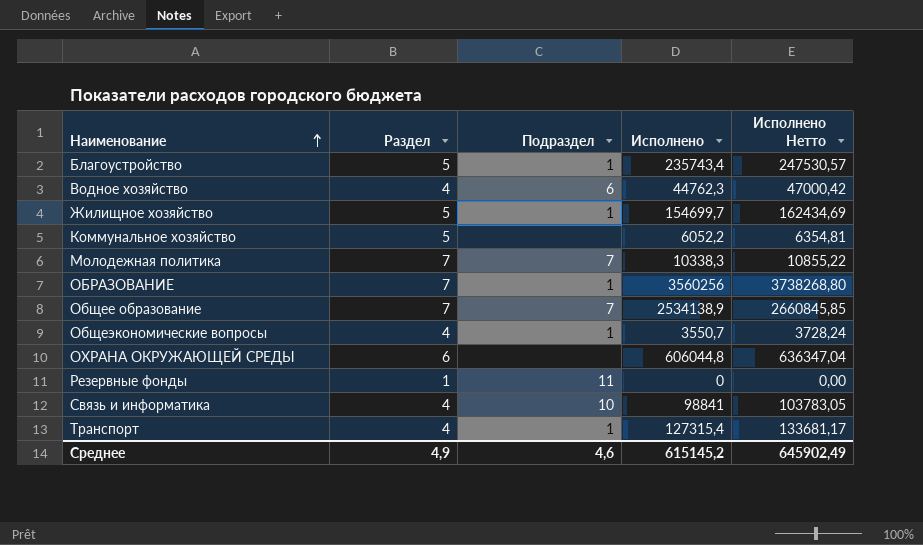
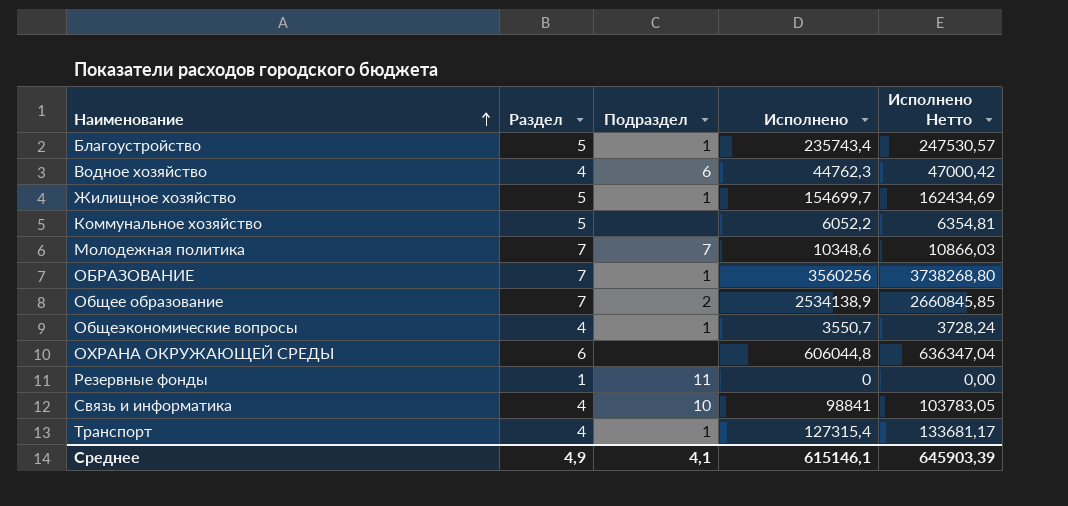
Молодежная политика | Исполнено: 10338,3 -> 10348,6
Молодежная политика | Исполнено Нетто: 10855,22 -> 10866,03
Общее образование | Подраздел: 7 -> 2
Среднее | Подраздел: 4,6 -> 4,1
Среднее | Исполнено: 615145,2 -> 615146,1
Среднее | Исполнено Нетто: 645902,49 -> 645903,39

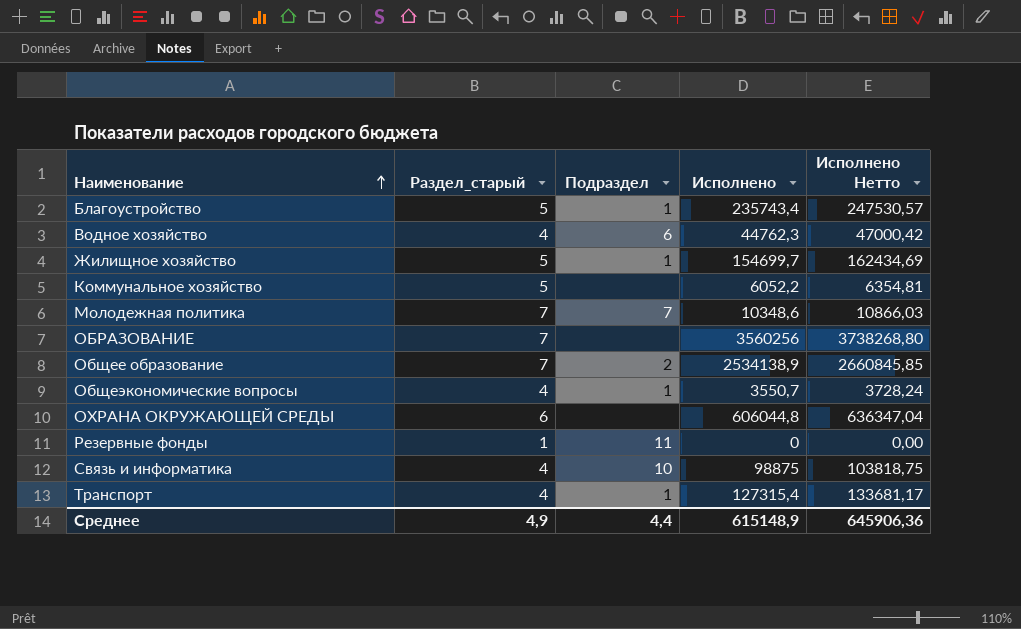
column name: Раздел -> Раздел_старый
ОБРАЗОВАНИЕ | Подраздел: 1 -> none
Связь и информатика | Исполнено: 98841 -> 98875
Связь и информатика | Исполнено Нетто: 103783,05 -> 103818,75
Среднее | Подраздел: 4,1 -> 4,4
Среднее | Исполнено: 615146,1 -> 615148,9
Среднее | Исполнено Нетто: 645903,39 -> 645906,36

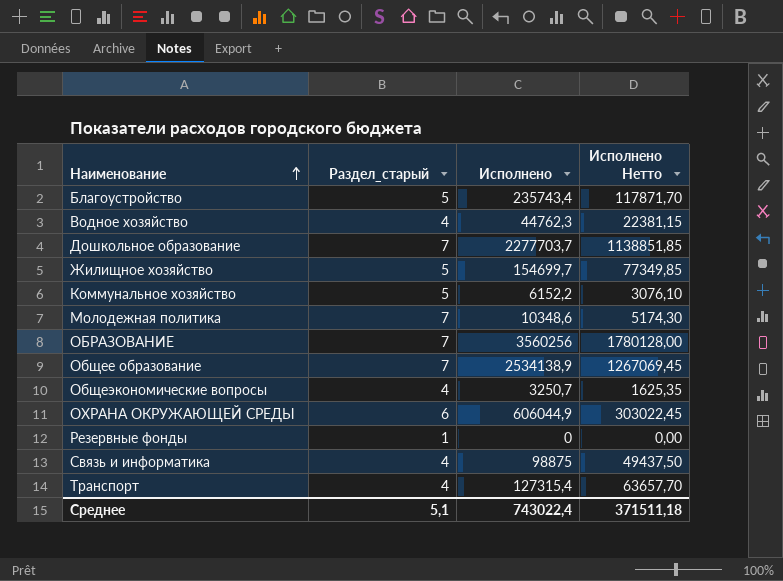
column Подраздел | position: 3 -> none
column Исполнено Нетто | formula: [Исполнено] * 1,05 -> [Исполнено] * 0,5
row Дошкольное образование: none -> 7 | 2277703,7 | 1138851,85
Коммунальное хозяйство | Исполнено: 6052,2 -> 6152,2
Общеэкономические вопросы | Исполнено: 3550,7 -> 3250,7
ОХРАНА ОКРУЖАЮЩЕЙ СРЕДЫ | Исполнено: 606044,8 -> 606044,9
Среднее | Раздел_старый: 4,9 -> 5,1
Среднее | Исполнено: 615148,9 -> 743022,4
Среднее | Исполнено Нетто: 645906,36 -> 371511,18

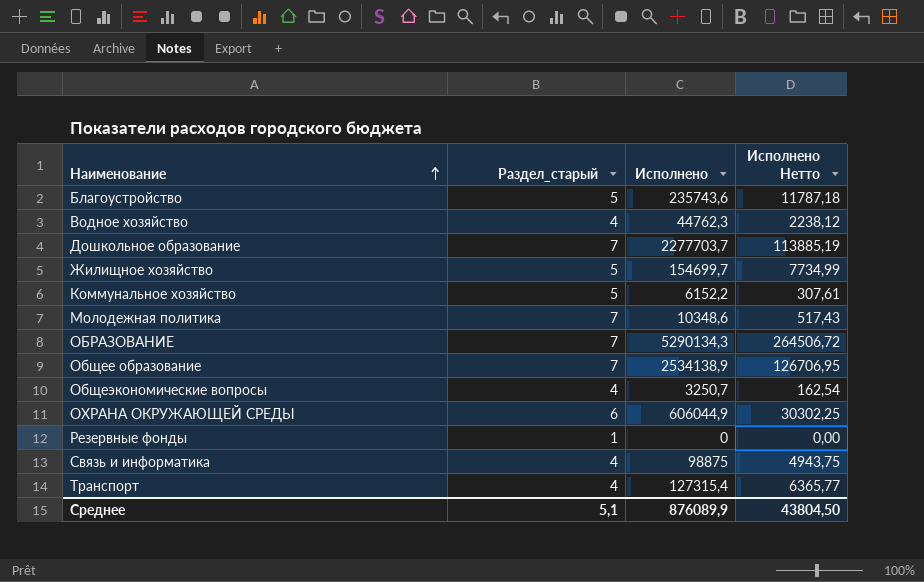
column Исполнено Нетто | formula: [Исполнено] * 0,5 -> [Исполнено] * 0,05
Благоустройство | Исполнено: 235743,4 -> 235743,6
ОБРАЗОВАНИЕ | Исполнено: 3560256 -> 5290134,3
Среднее | Исполнено: 743022,4 -> 876089,9
Среднее | Исполнено Нетто: 371511,18 -> 43804,50

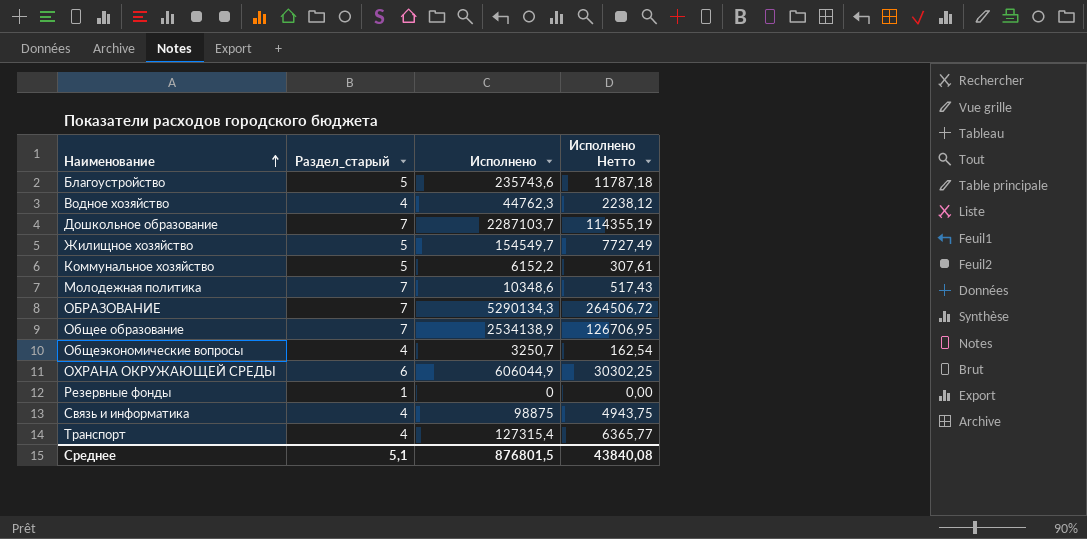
Дошкольное образование | Исполнено: 2277703,7 -> 2287103,7
Дошкольное образование | Исполнено Нетто: 113885,19 -> 114355,19
Жилищное хозяйство | Исполнено: 154699,7 -> 154549,7
Жилищное хозяйство | Исполнено Нетто: 7734,99 -> 7727,49
Среднее | Исполнено: 876089,9 -> 876801,5
Среднее | Исполнено Нетто: 43804,50 -> 43840,08

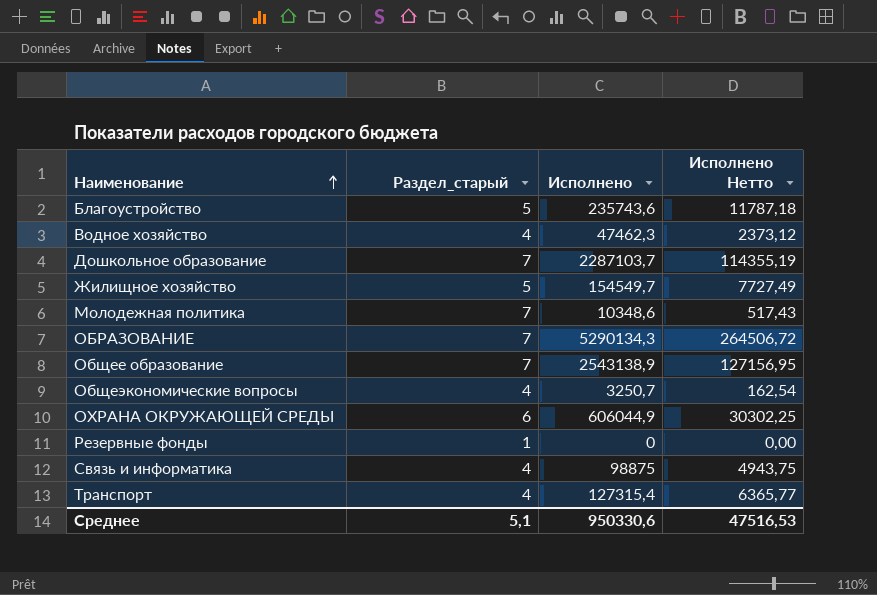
row Коммунальное хозяйство: 5 | 6152,2 | 307,61 -> none
Водное хозяйство | Исполнено: 44762,3 -> 47462,3
Водное хозяйство | Исполнено Нетто: 2238,12 -> 2373,12
Общее образование | Исполнено: 2534138,9 -> 2543138,9
Общее образование | Исполнено Нетто: 126706,95 -> 127156,95
Среднее | Исполнено: 876801,5 -> 950330,6
Среднее | Исполнено Нетто: 43840,08 -> 47516,53

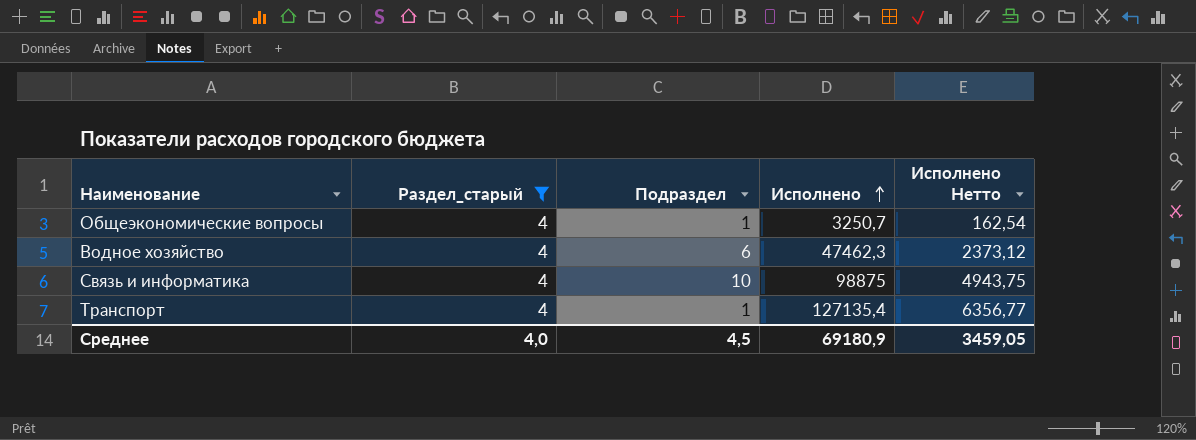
filter: none -> Раздел_старый = 4
row order: Наименование ascending -> Исполнено ascending
column Подраздел | position: none -> 3
Транспорт | Исполнено: 127315,4 -> 127135,4
Транспорт | Исполнено Нетто: 6365,77 -> 6356,77
Среднее | Раздел_старый: 5,1 -> 4,0
Среднее | Исполнено: 950330,6 -> 69180,9
Среднее | Исполнено Нетто: 47516,53 -> 3459,05

